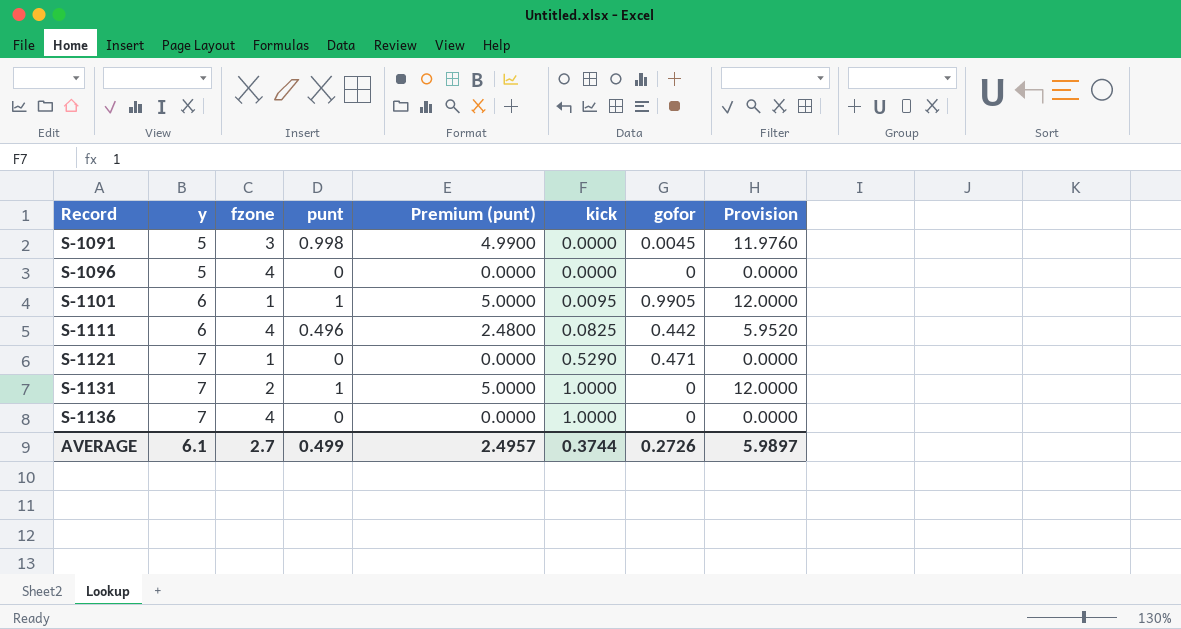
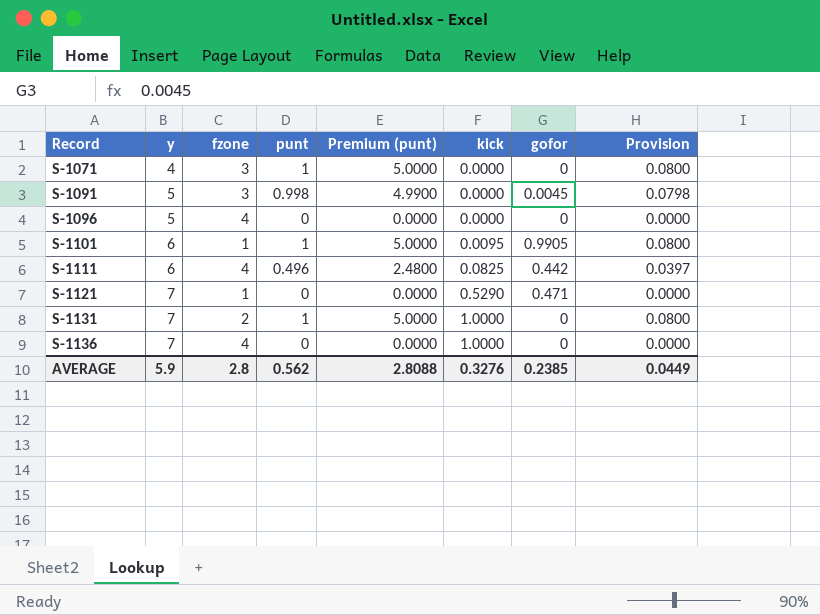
column Provision | formula: [punt] * 12 -> [punt] * 0.08
row S-1071: none -> 4 | 3 | 1 | 5.0000 | 0.0000 | 0 | 0.0800
AVERAGE | y: 6.1 -> 5.9
AVERAGE | fzone: 2.7 -> 2.8
AVERAGE | punt: 0.499 -> 0.562
AVERAGE | Premium (punt): 2.4957 -> 2.8088
AVERAGE | kick: 0.3744 -> 0.3276
AVERAGE | gofor: 0.2726 -> 0.2385
AVERAGE | Provision: 5.9897 -> 0.0449

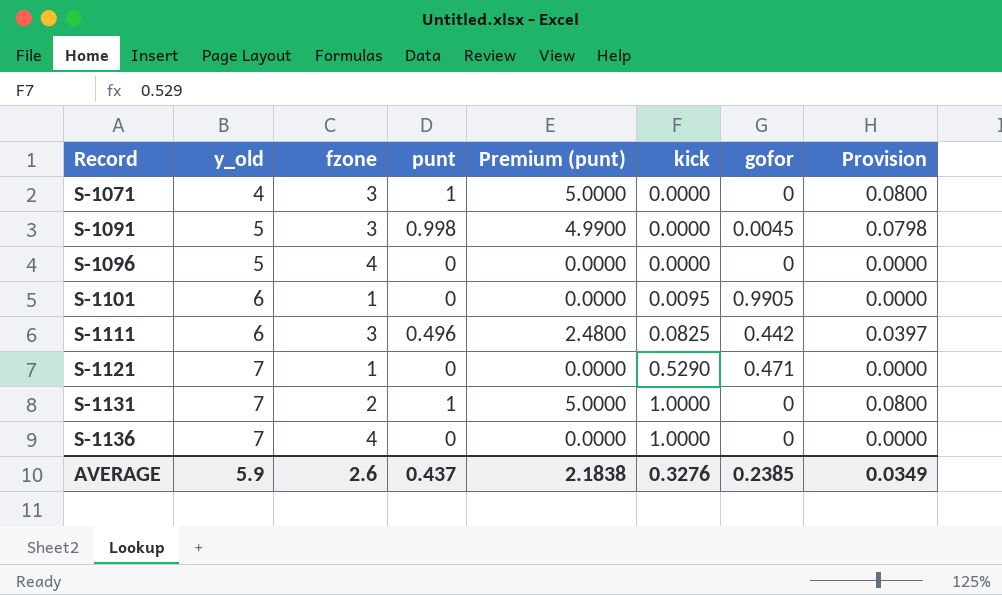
column name: y -> y_old
S-1101 | punt: 1 -> 0
S-1101 | Premium (punt): 5.0000 -> 0.0000
S-1101 | Provision: 0.0800 -> 0.0000
S-1111 | fzone: 4 -> 3
AVERAGE | fzone: 2.8 -> 2.6
AVERAGE | punt: 0.562 -> 0.437
AVERAGE | Premium (punt): 2.8088 -> 2.1838
AVERAGE | Provision: 0.0449 -> 0.0349

